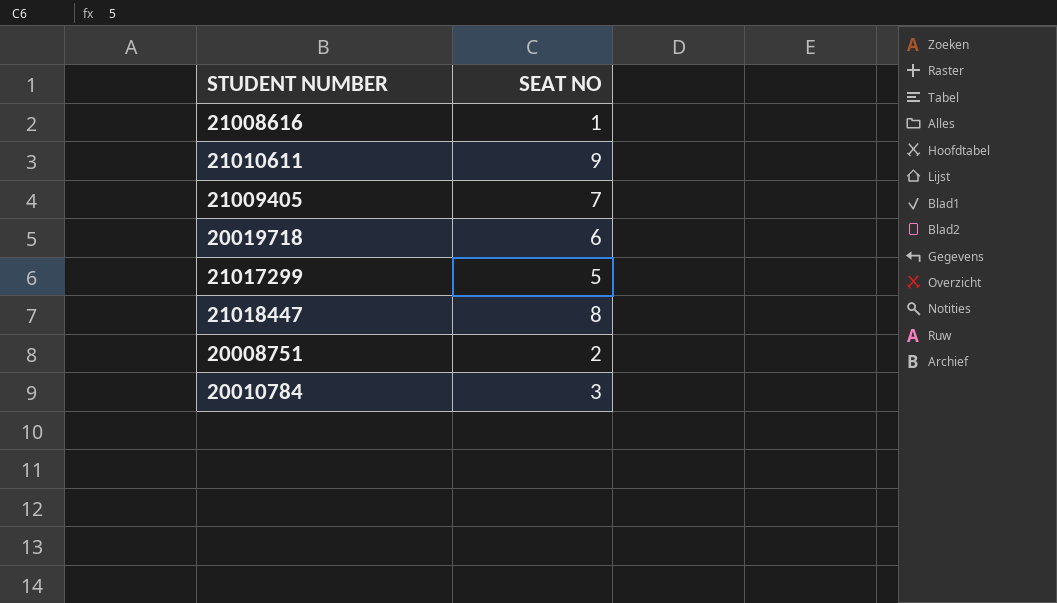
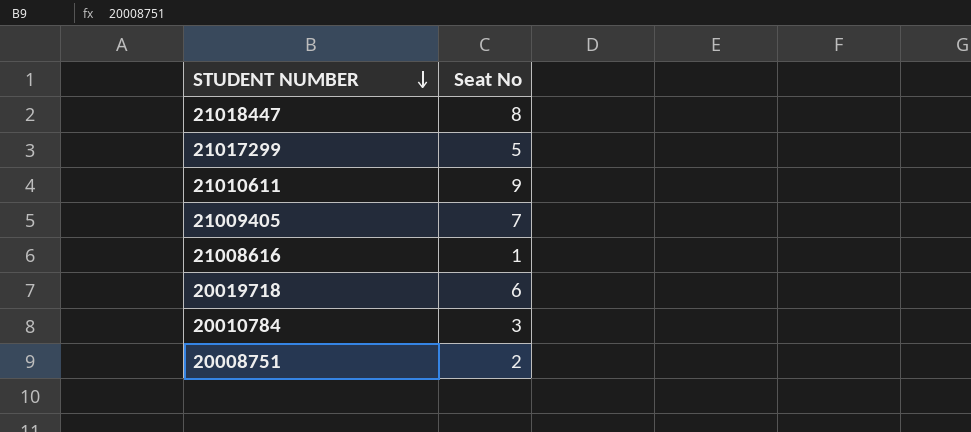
row order: none -> STUDENT NUMBER descending
column name: SEAT NO -> Seat No

